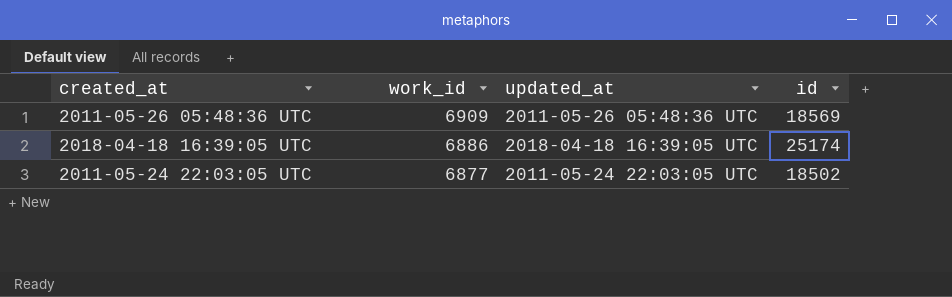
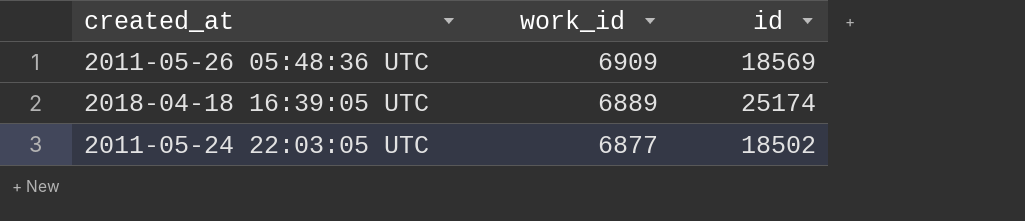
column updated_at | position: 3 -> none
2018-04-18 16:39:05 UTC | work_id: 6886 -> 6889

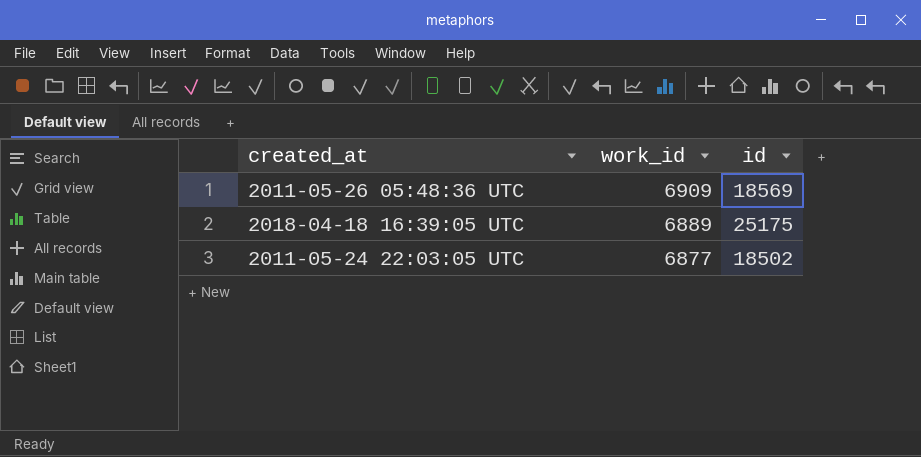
2018-04-18 16:39:05 UTC | id: 25174 -> 25175

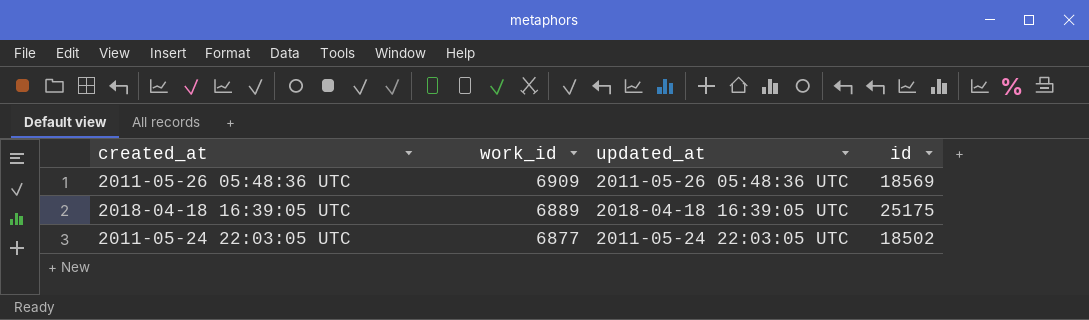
column updated_at | position: none -> 3

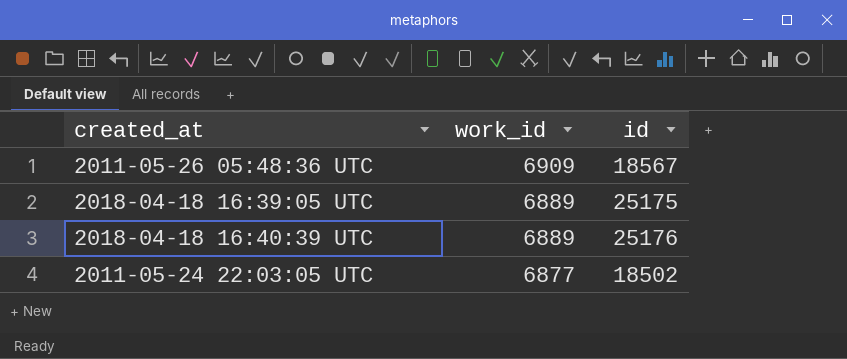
column updated_at | position: 3 -> none
2011-05-26 05:48:36 UTC | id: 18569 -> 18567
row 2018-04-18 16:40:39 UTC: none -> 6889 | 25176

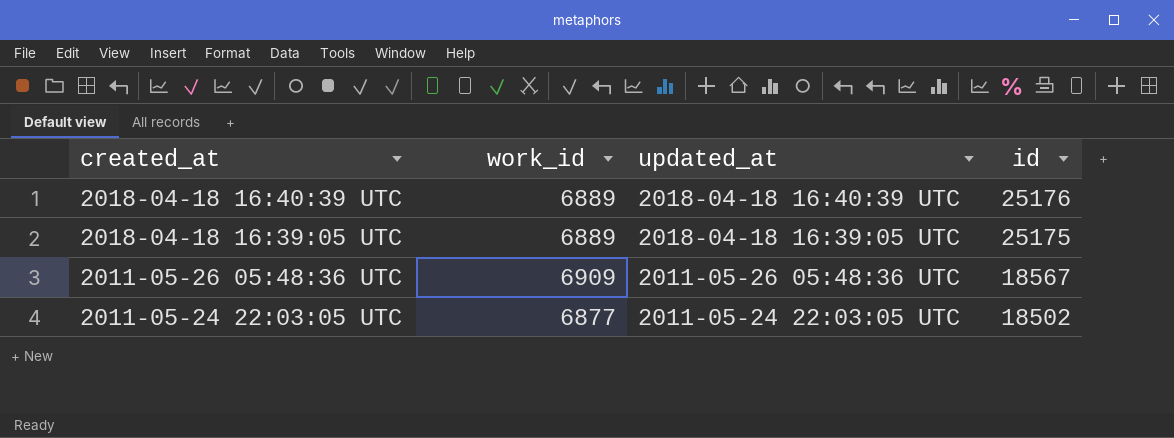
row order: work_id descending -> created_at descending
column updated_at | position: none -> 3

